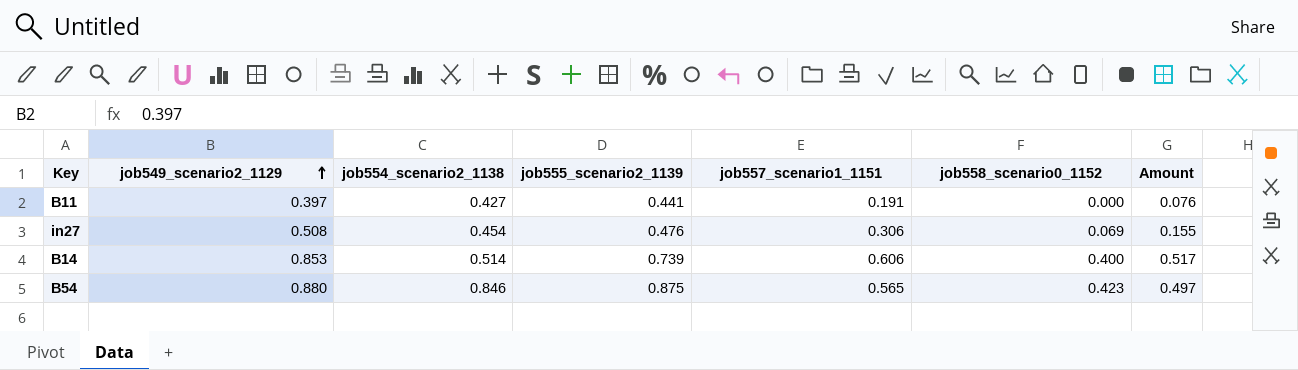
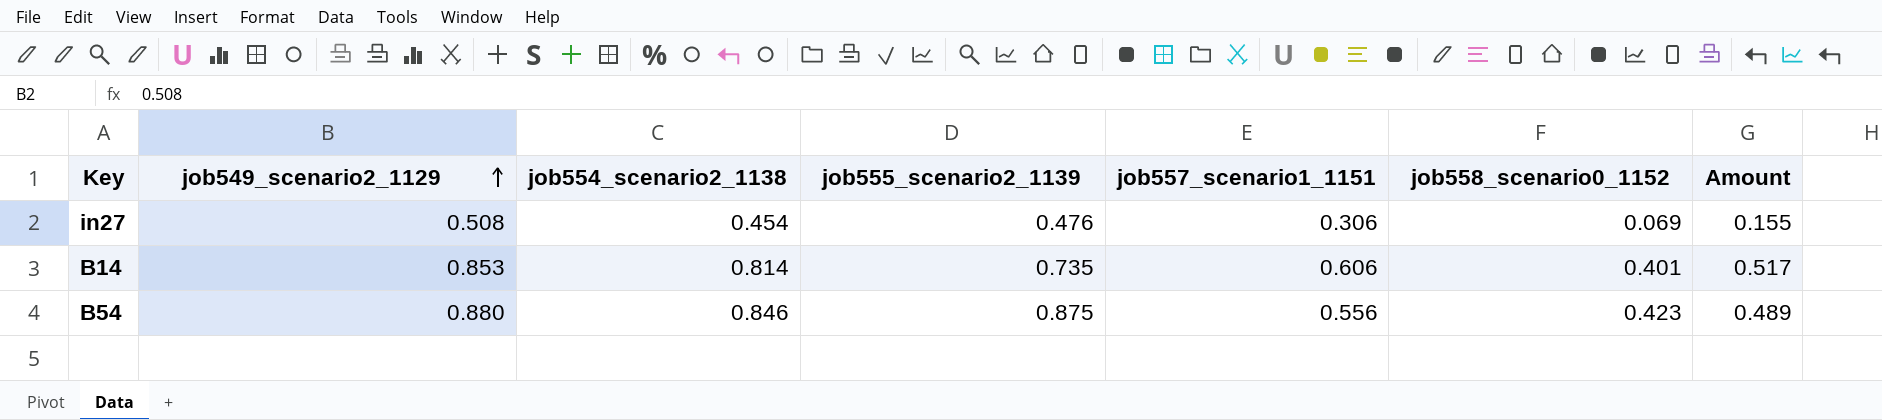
row B11: 0.397 | 0.427 | 0.441 | 0.191 | 0.000 | 0.076 -> none
B14 | job554_scenario2_1138: 0.514 -> 0.814
B14 | job555_scenario2_1139: 0.739 -> 0.735
B14 | job558_scenario0_1152: 0.400 -> 0.401
B54 | job557_scenario1_1151: 0.565 -> 0.556
B54 | Amount: 0.497 -> 0.489

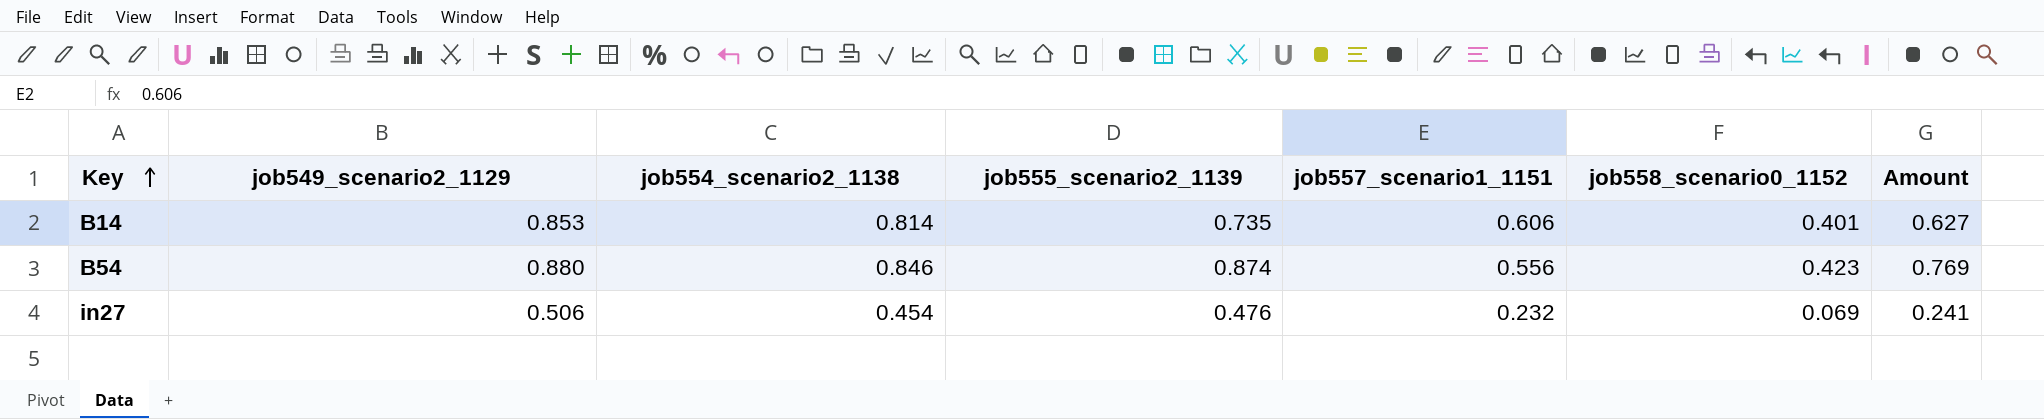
row order: job549_scenario2_1129 ascending -> Key ascending
column Amount | formula: [job549_scenario2_1129] * [job557_scenario1_1151] -> [job549_scenario2_1129] * [job555_scenario2_1139]
B54 | job555_scenario2_1139: 0.875 -> 0.874
in27 | job549_scenario2_1129: 0.508 -> 0.506
in27 | job557_scenario1_1151: 0.306 -> 0.232

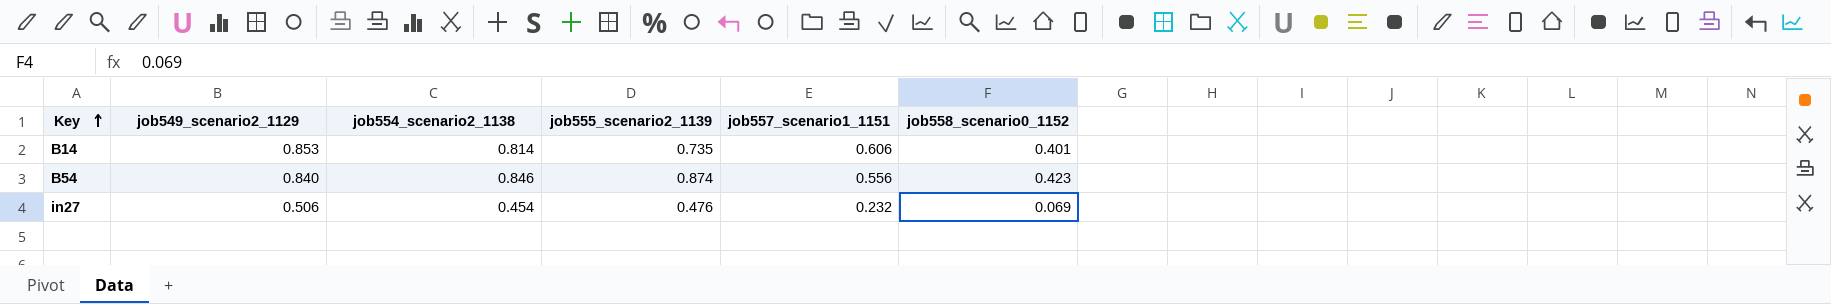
column Amount | formula: [job549_scenario2_1129] * [job555_scenario2_1139] -> none
B54 | job549_scenario2_1129: 0.880 -> 0.840

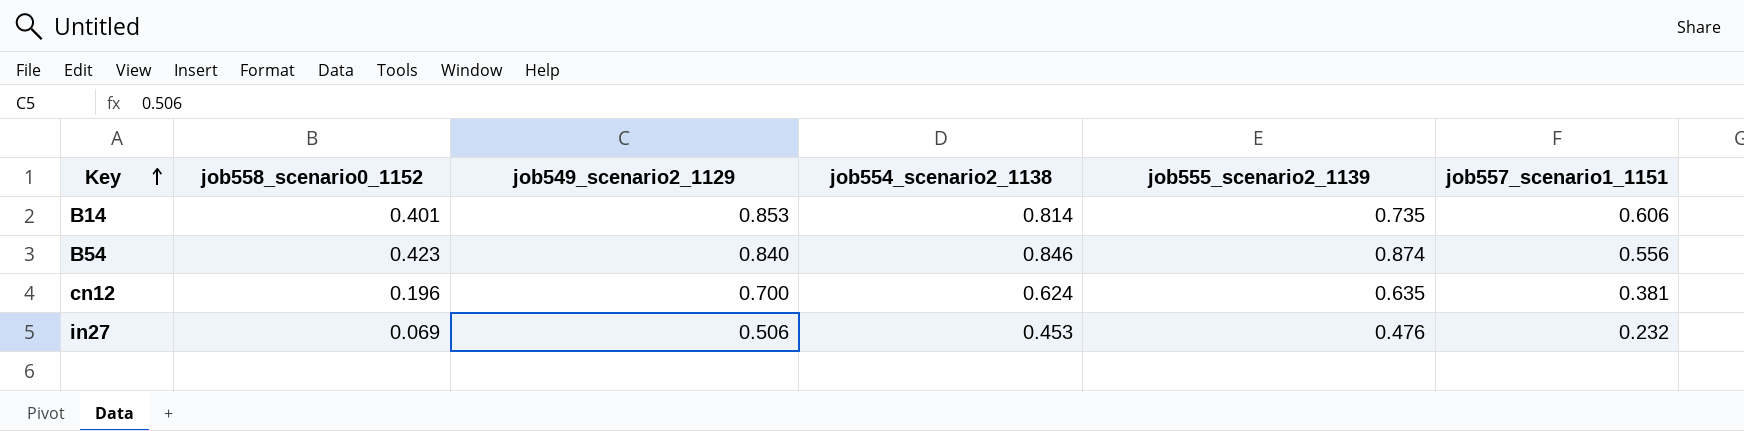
column job558_scenario0_1152 | position: 6 -> 2
row cn12: none -> 0.196 | 0.700 | 0.624 | 0.635 | 0.381
in27 | job554_scenario2_1138: 0.454 -> 0.453

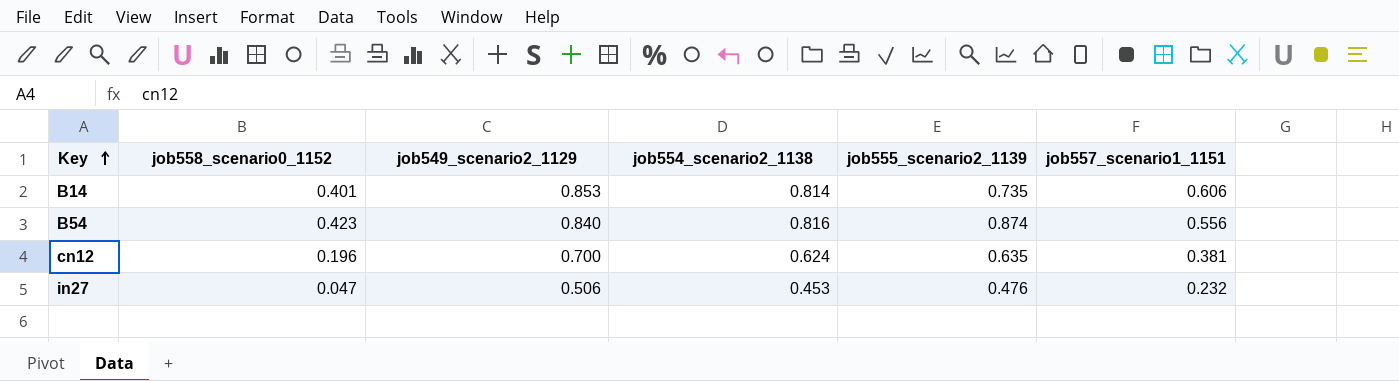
B54 | job554_scenario2_1138: 0.846 -> 0.816
in27 | job558_scenario0_1152: 0.069 -> 0.047

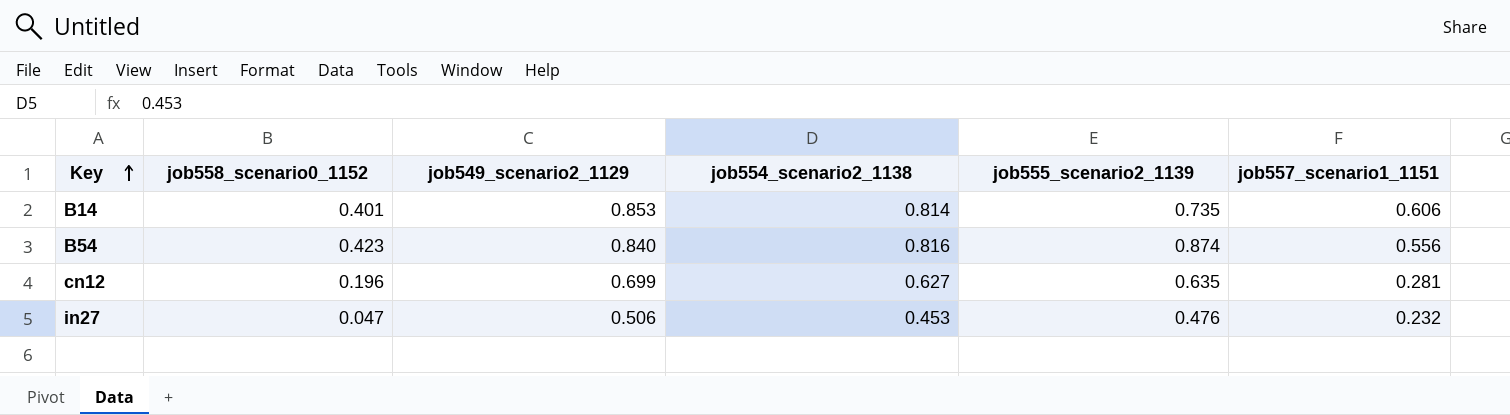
cn12 | job549_scenario2_1129: 0.700 -> 0.699
cn12 | job554_scenario2_1138: 0.624 -> 0.627
cn12 | job557_scenario1_1151: 0.381 -> 0.281

